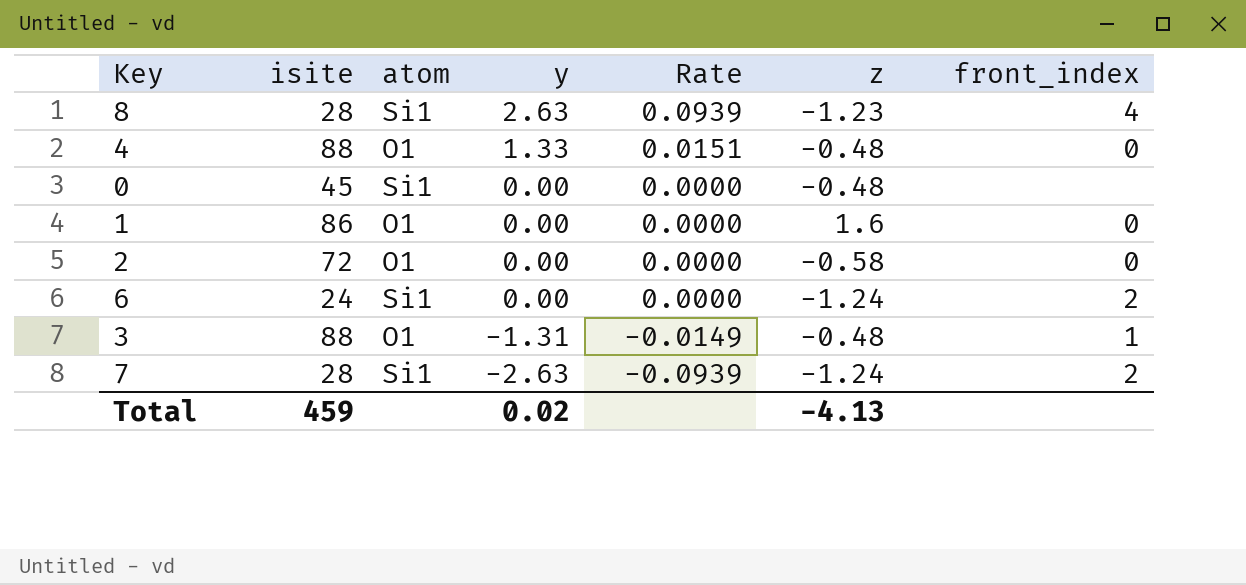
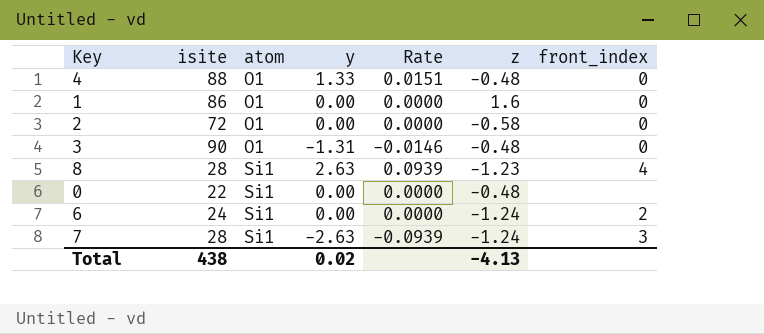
row order: y descending -> atom ascending
3 | isite: 88 -> 90
3 | Rate: -0.0149 -> -0.0146
3 | front_index: 1 -> 0
0 | isite: 45 -> 22
7 | front_index: 2 -> 3
Total | isite: 459 -> 438

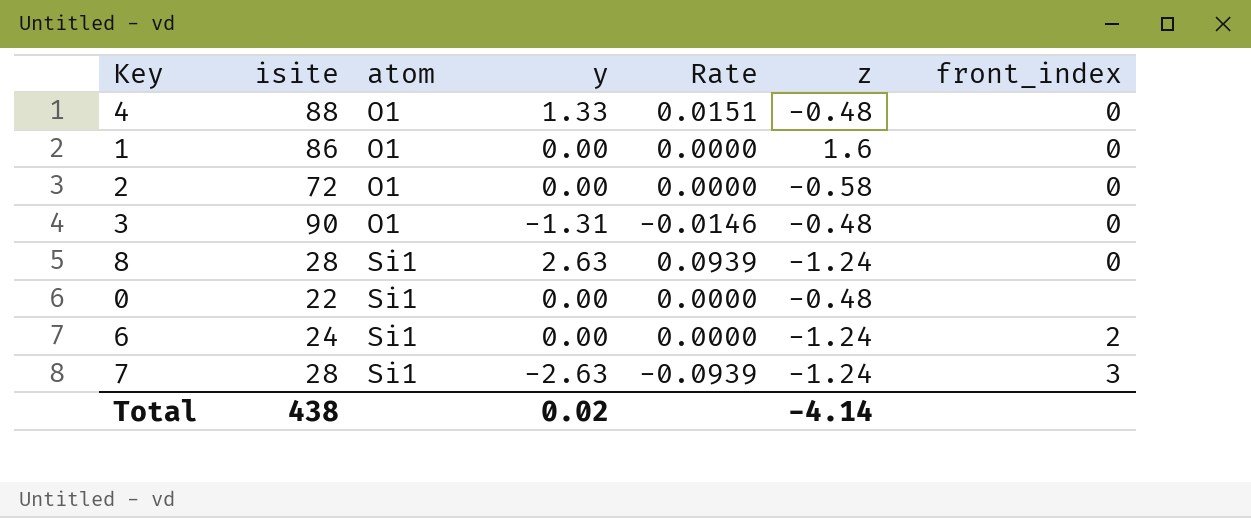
8 | z: -1.23 -> -1.24
8 | front_index: 4 -> 0
Total | z: -4.13 -> -4.14

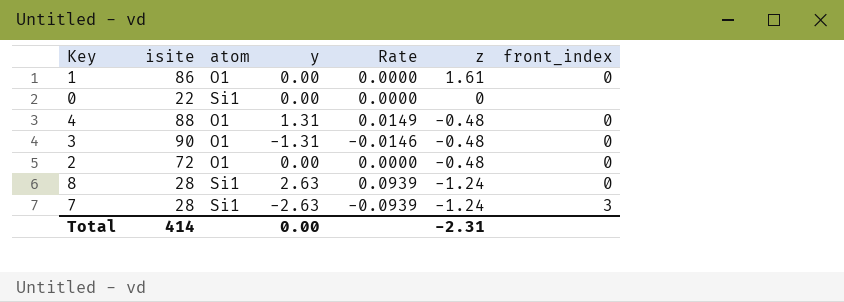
row order: atom ascending -> z descending
row 6: 24 | Si1 | 0.00 | 0.0000 | -1.24 | 2 -> none
1 | z: 1.6 -> 1.61
0 | z: -0.48 -> 0
4 | y: 1.33 -> 1.31
4 | Rate: 0.0151 -> 0.0149
2 | z: -0.58 -> -0.48
Total | isite: 438 -> 414
Total | y: 0.02 -> 0.00
Total | z: -4.14 -> -2.31

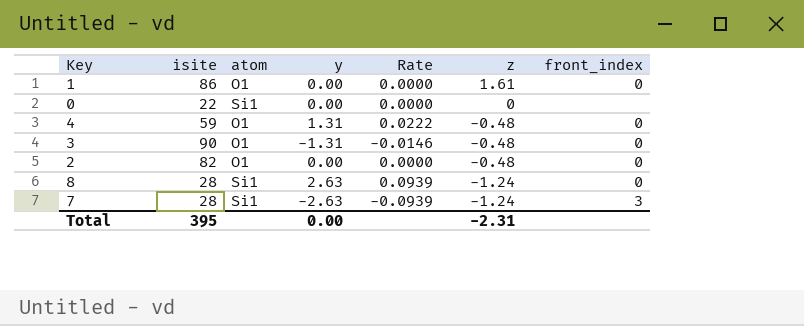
4 | isite: 88 -> 59
4 | Rate: 0.0149 -> 0.0222
2 | isite: 72 -> 82
Total | isite: 414 -> 395

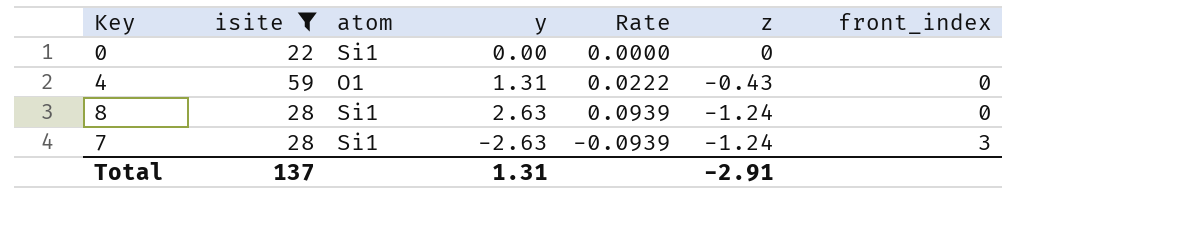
filter: none -> isite <= 59
4 | z: -0.48 -> -0.43
Total | isite: 395 -> 137
Total | y: 0.00 -> 1.31
Total | z: -2.31 -> -2.91

